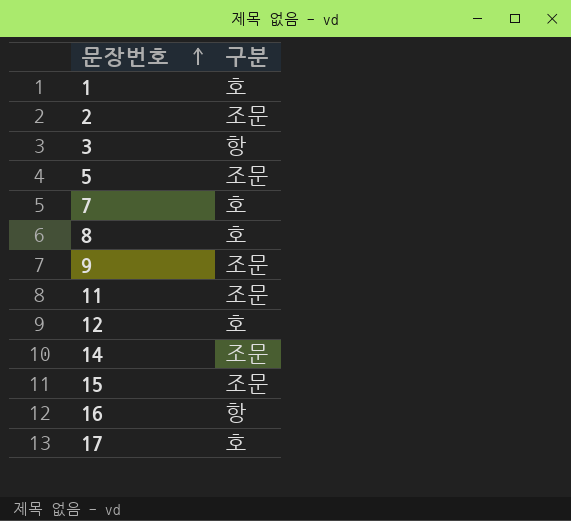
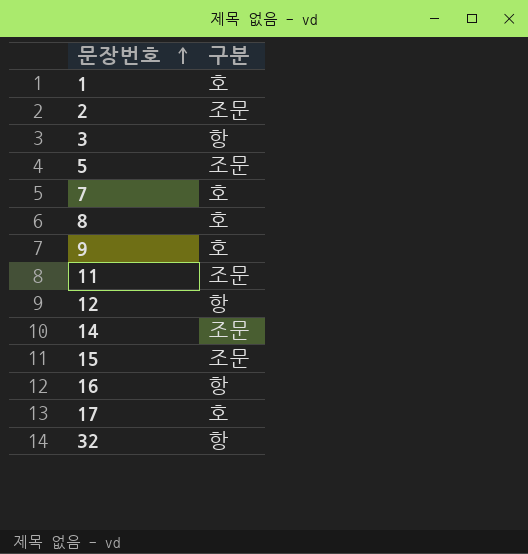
9 | 구분: 조문 -> 호
12 | 구분: 호 -> 항
row 32: none -> 항

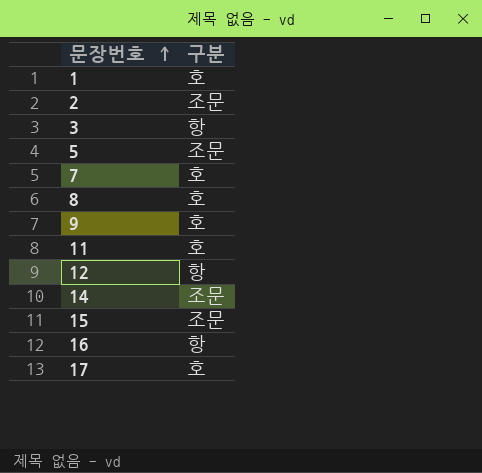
row 32: 항 -> none
11 | 구분: 조문 -> 호

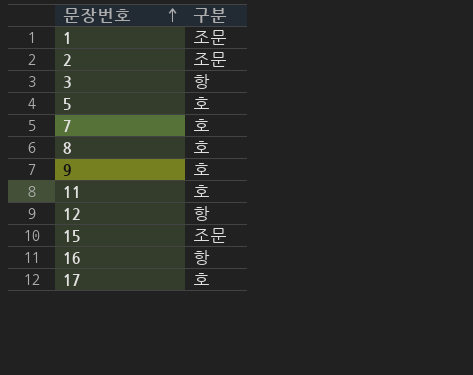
row 14: 조문 -> none
1 | 구분: 호 -> 조문
5 | 구분: 조문 -> 호

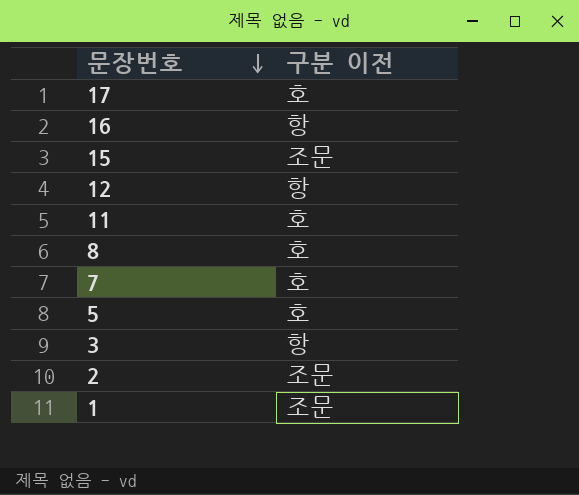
row order: 문장번호 ascending -> 문장번호 descending
column name: 구분 -> 구분 이전
row 9: 호 -> none

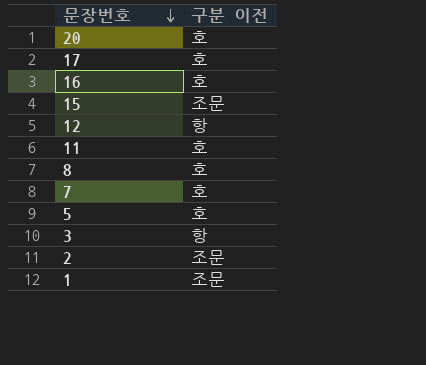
row 20: none -> 호
16 | 구분 이전: 항 -> 호

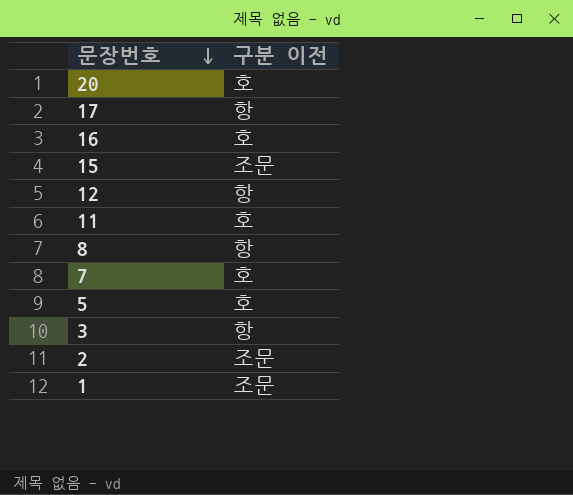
17 | 구분 이전: 호 -> 항
8 | 구분 이전: 호 -> 항

